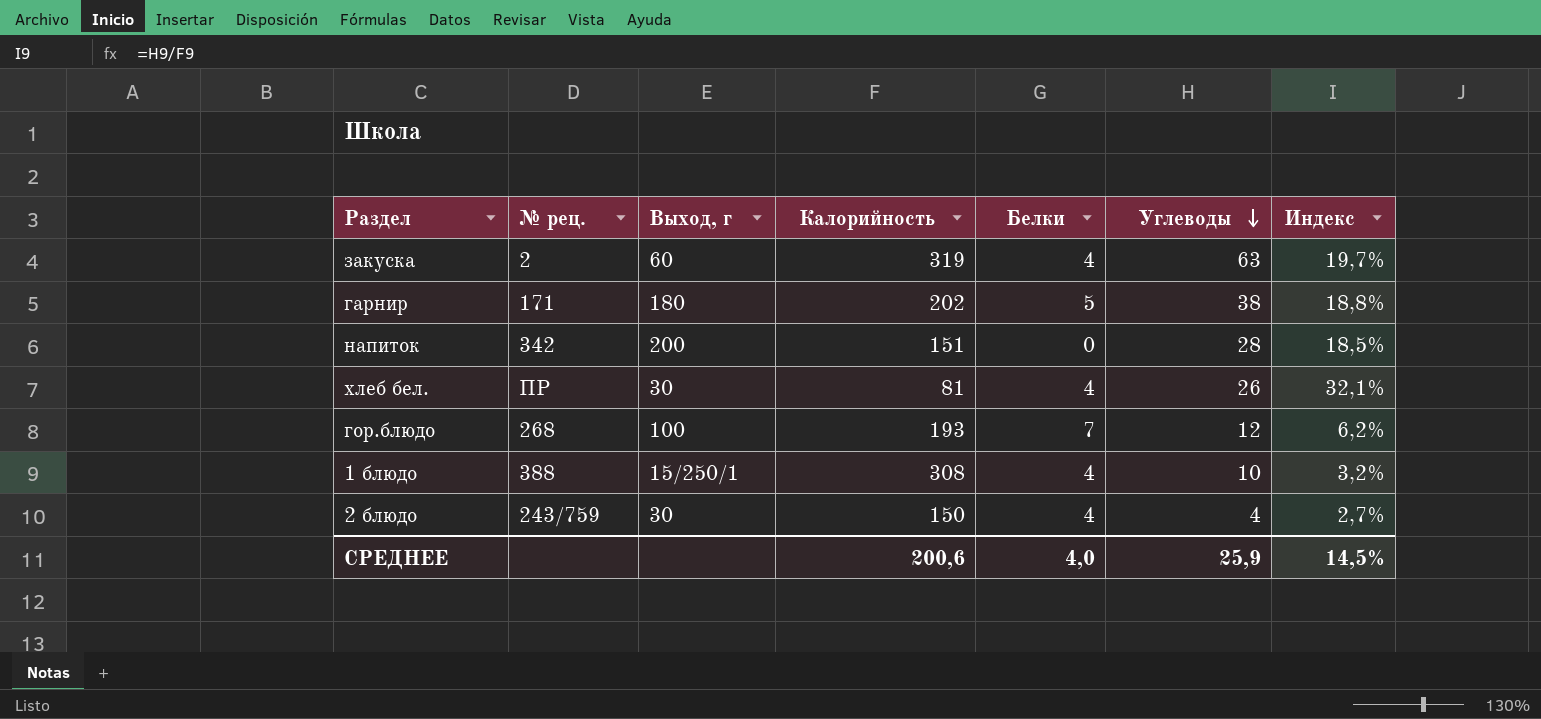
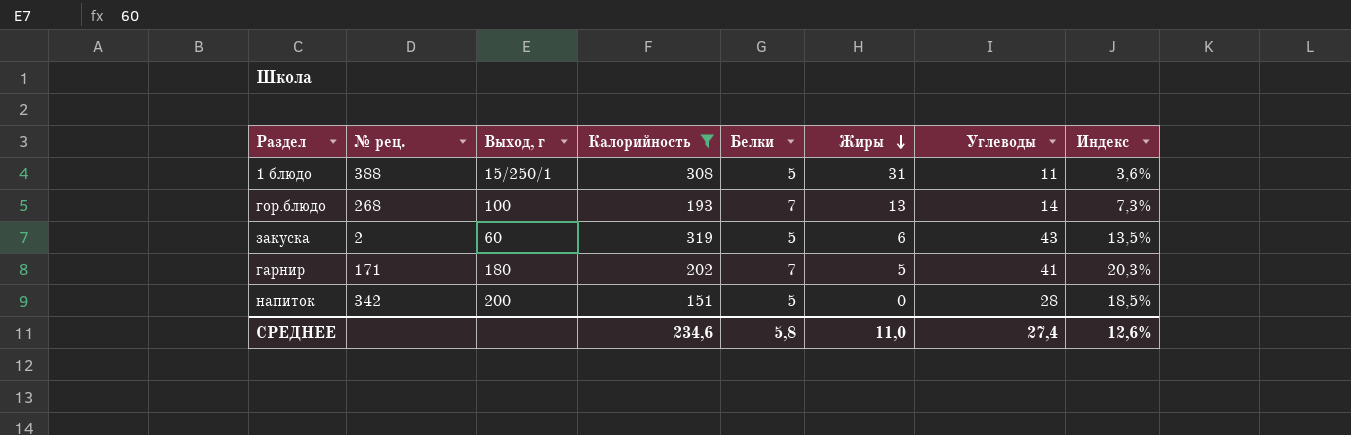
filter: none -> Калорийность >= 151
row order: Углеводы descending -> Жиры descending
column Жиры | position: none -> 6
1 блюдо | Белки: 4 -> 5
1 блюдо | Углеводы: 10 -> 11
1 блюдо | Индекс: 3,2% -> 3,6%
гор.блюдо | Углеводы: 12 -> 14
гор.блюдо | Индекс: 6,2% -> 7,3%
закуска | Белки: 4 -> 5
закуска | Углеводы: 63 -> 43
закуска | Индекс: 19,7% -> 13,5%
гарнир | Белки: 5 -> 7
гарнир | Углеводы: 38 -> 41
гарнир | Индекс: 18,8% -> 20,3%
напиток | Белки: 0 -> 5
СРЕДНЕЕ | Калорийность: 200,6 -> 234,6
СРЕДНЕЕ | Белки: 4,0 -> 5,8
СРЕДНЕЕ | Углеводы: 25,9 -> 27,4
СРЕДНЕЕ | Индекс: 14,5% -> 12,6%

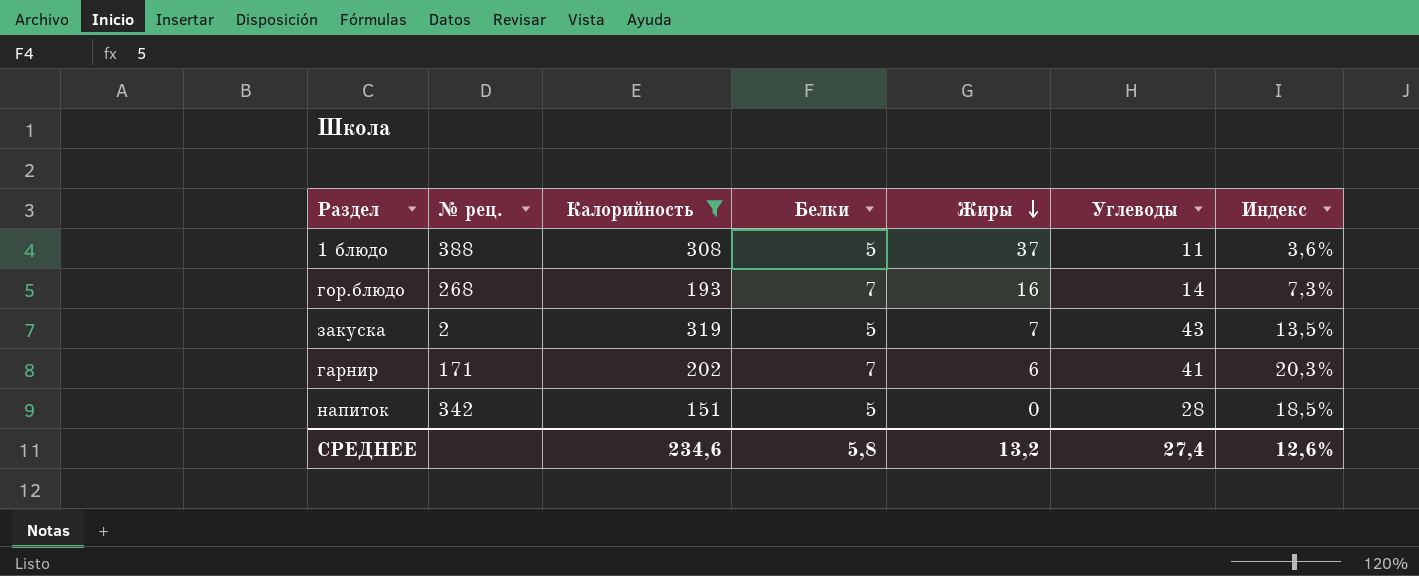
column Выход, г | position: 3 -> none
1 блюдо | Жиры: 31 -> 37
гор.блюдо | Жиры: 13 -> 16
закуска | Жиры: 6 -> 7
гарнир | Жиры: 5 -> 6
СРЕДНЕЕ | Жиры: 11,0 -> 13,2

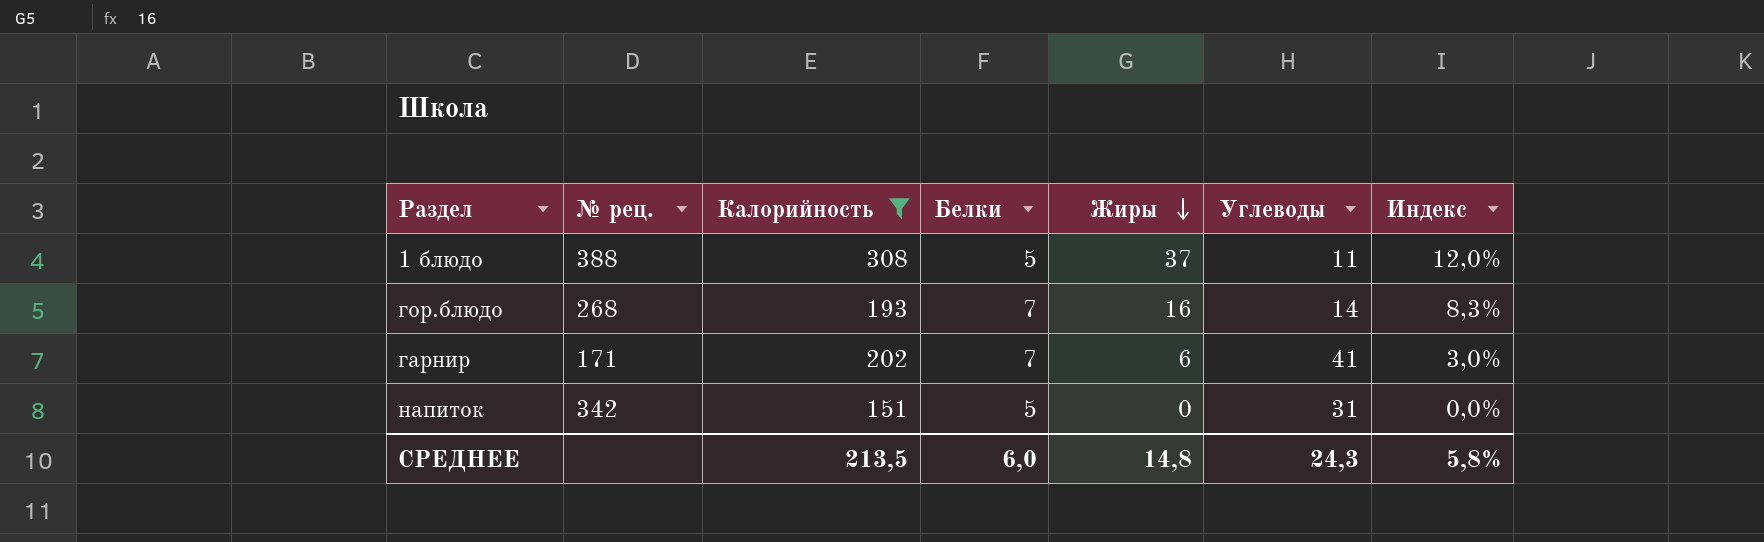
column Индекс | formula: [Углеводы] / [Калорийность] -> [Жиры] / [Калорийность]
row закуска: 2 | 319 | 5 | 7 | 43 | 13,5% -> none
напиток | Углеводы: 28 -> 31
СРЕДНЕЕ | Калорийность: 234,6 -> 213,5
СРЕДНЕЕ | Белки: 5,8 -> 6,0
СРЕДНЕЕ | Жиры: 13,2 -> 14,8
СРЕДНЕЕ | Углеводы: 27,4 -> 24,3
СРЕДНЕЕ | Индекс: 12,6% -> 5,8%

